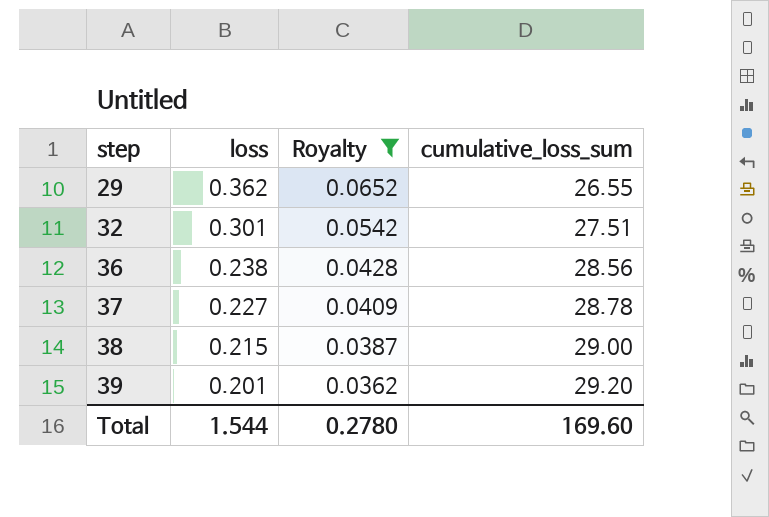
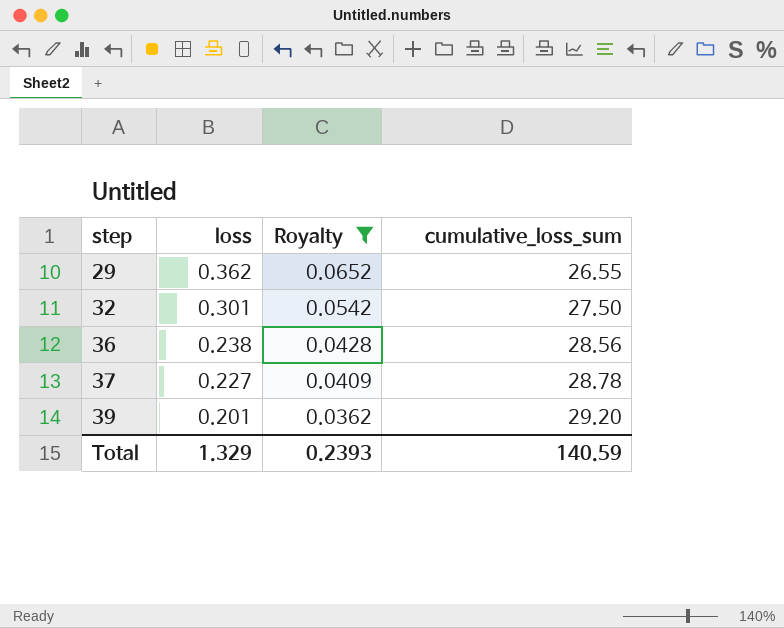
row 38: 0.215 | 0.0387 | 29.00 -> none
32 | cumulative_loss_sum: 27.51 -> 27.50
Total | loss: 1.544 -> 1.329
Total | Royalty: 0.2780 -> 0.2393
Total | cumulative_loss_sum: 169.60 -> 140.59

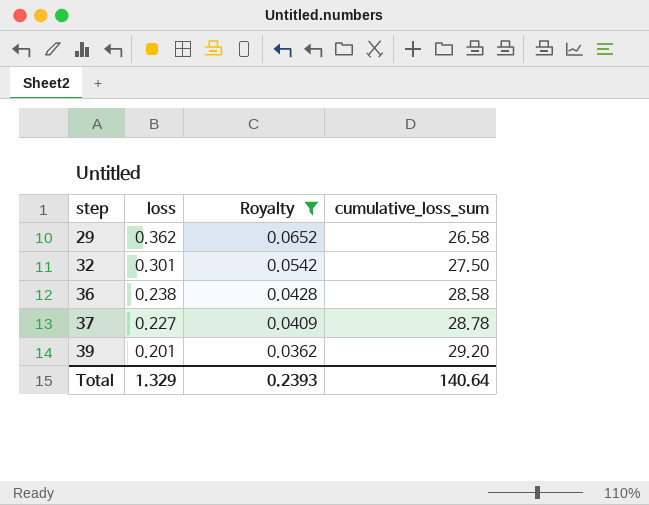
29 | cumulative_loss_sum: 26.55 -> 26.58
36 | cumulative_loss_sum: 28.56 -> 28.58
Total | cumulative_loss_sum: 140.59 -> 140.64

